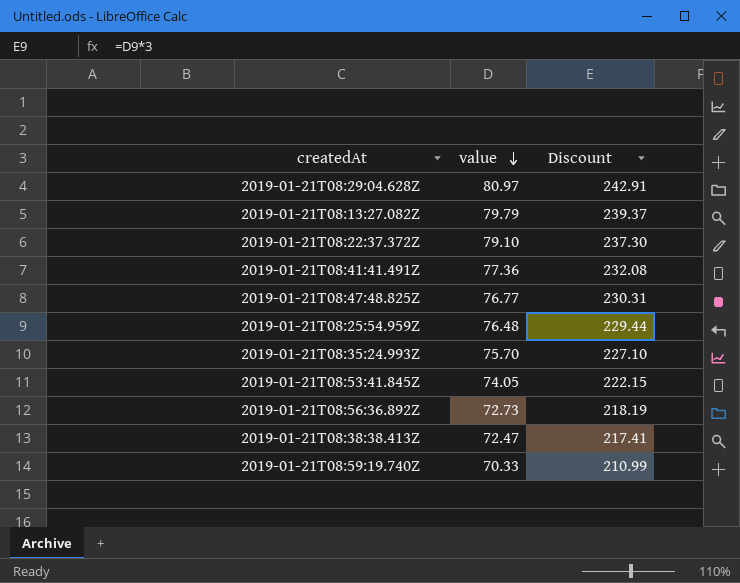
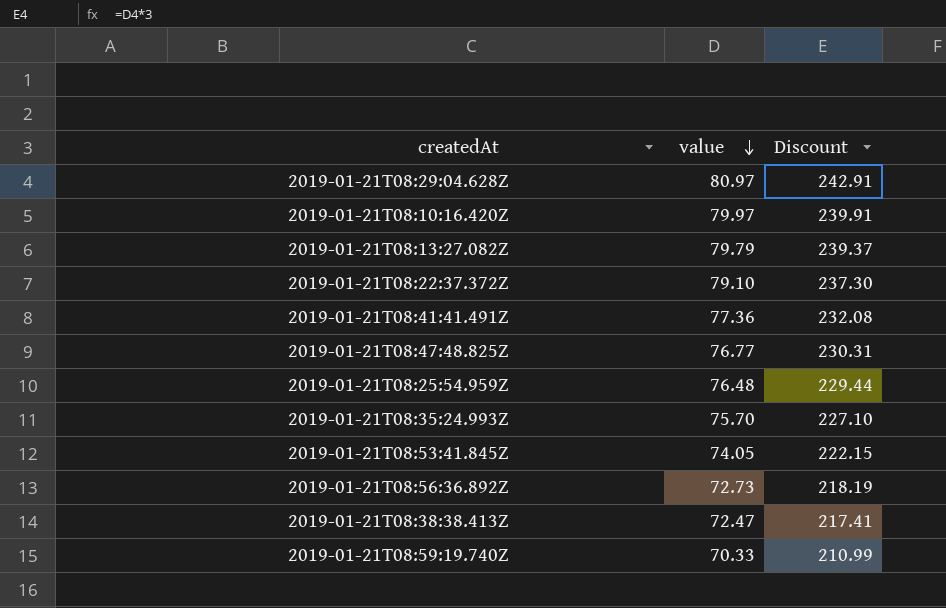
row 2019-01-21T08:10:16.420Z: none -> 79.97 | 239.91

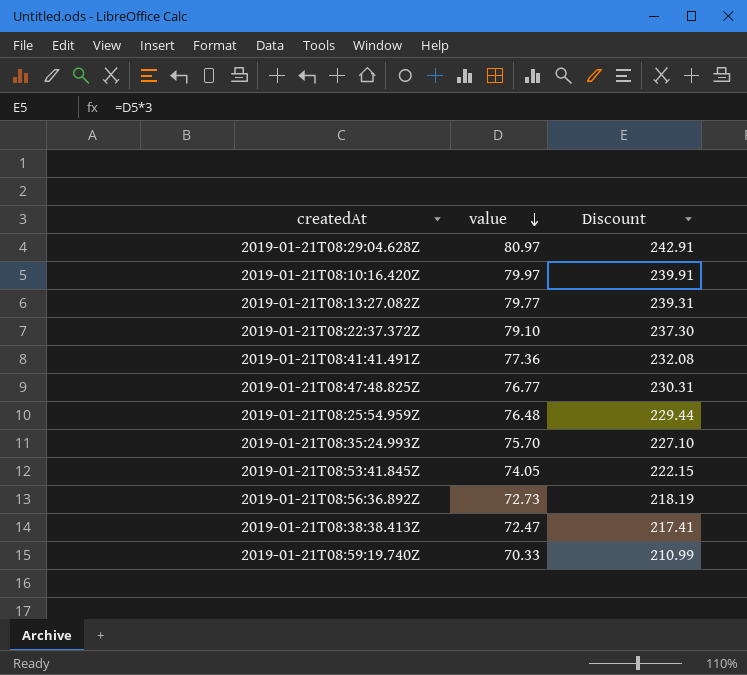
2019-01-21T08:13:27.082Z | value: 79.79 -> 79.77
2019-01-21T08:13:27.082Z | Discount: 239.37 -> 239.31

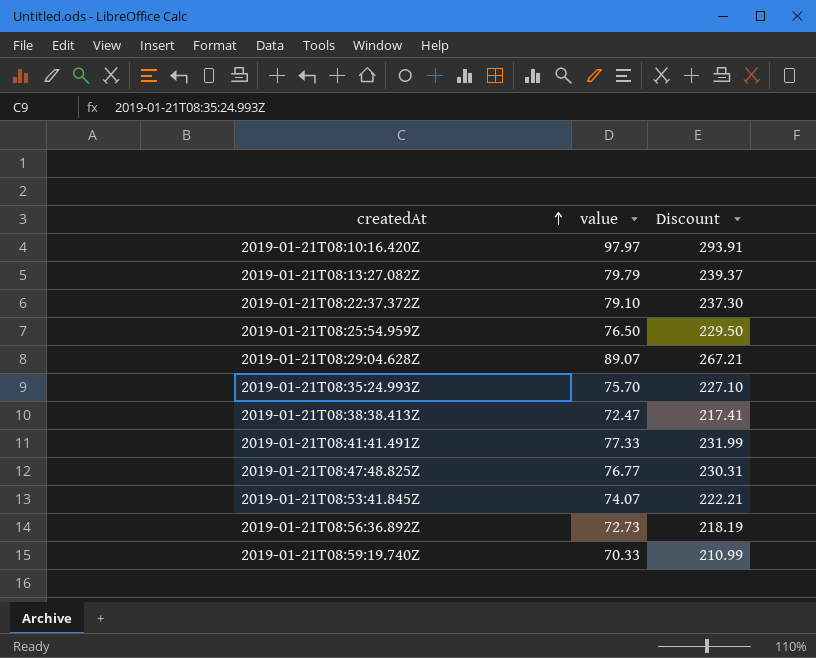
row order: value descending -> createdAt ascending
2019-01-21T08:10:16.420Z | value: 79.97 -> 97.97
2019-01-21T08:10:16.420Z | Discount: 239.91 -> 293.91
2019-01-21T08:13:27.082Z | value: 79.77 -> 79.79
2019-01-21T08:13:27.082Z | Discount: 239.31 -> 239.37
2019-01-21T08:25:54.959Z | value: 76.48 -> 76.50
2019-01-21T08:25:54.959Z | Discount: 229.44 -> 229.50
2019-01-21T08:29:04.628Z | value: 80.97 -> 89.07
2019-01-21T08:29:04.628Z | Discount: 242.91 -> 267.21
2019-01-21T08:41:41.491Z | value: 77.36 -> 77.33
2019-01-21T08:41:41.491Z | Discount: 232.08 -> 231.99
2019-01-21T08:53:41.845Z | value: 74.05 -> 74.07
2019-01-21T08:53:41.845Z | Discount: 222.15 -> 222.21

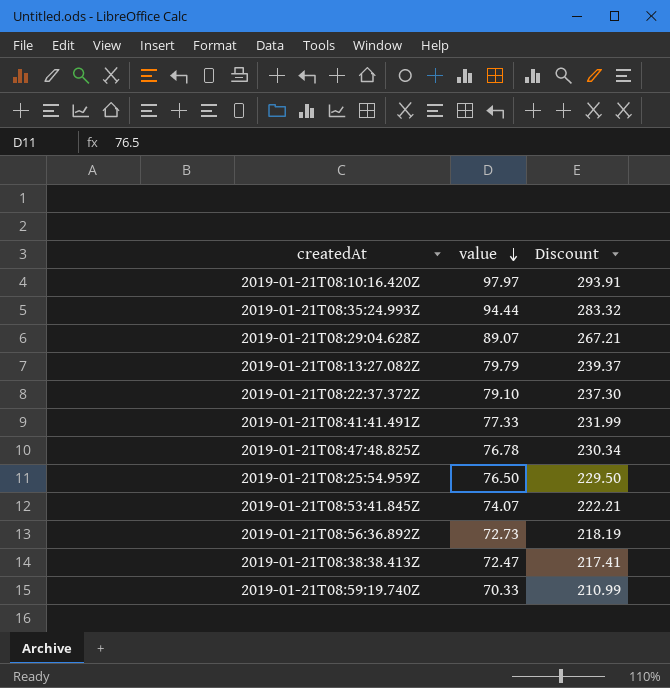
row order: createdAt ascending -> value descending
2019-01-21T08:35:24.993Z | value: 75.70 -> 94.44
2019-01-21T08:35:24.993Z | Discount: 227.10 -> 283.32
2019-01-21T08:47:48.825Z | value: 76.77 -> 76.78
2019-01-21T08:47:48.825Z | Discount: 230.31 -> 230.34

